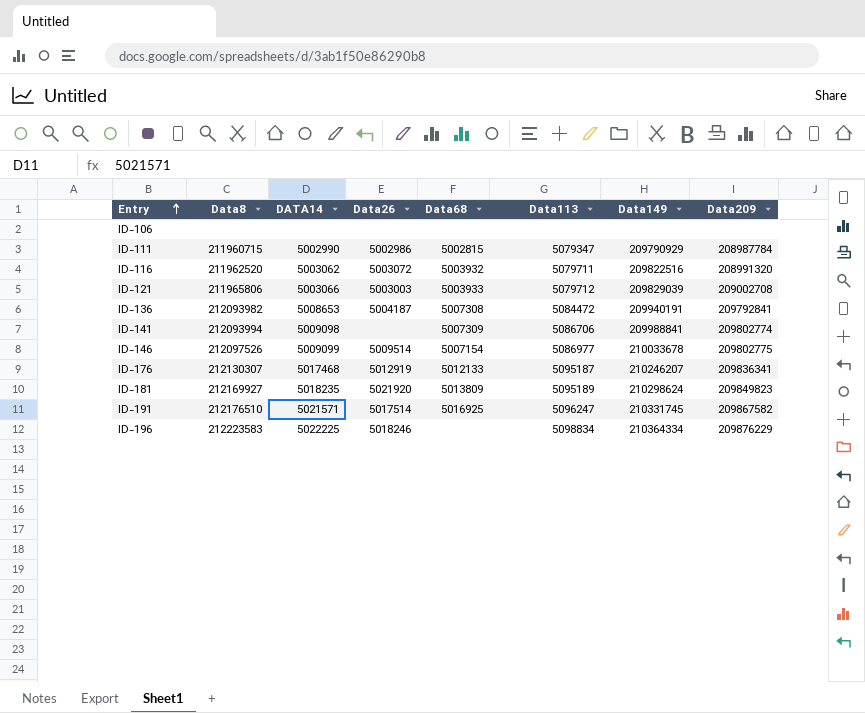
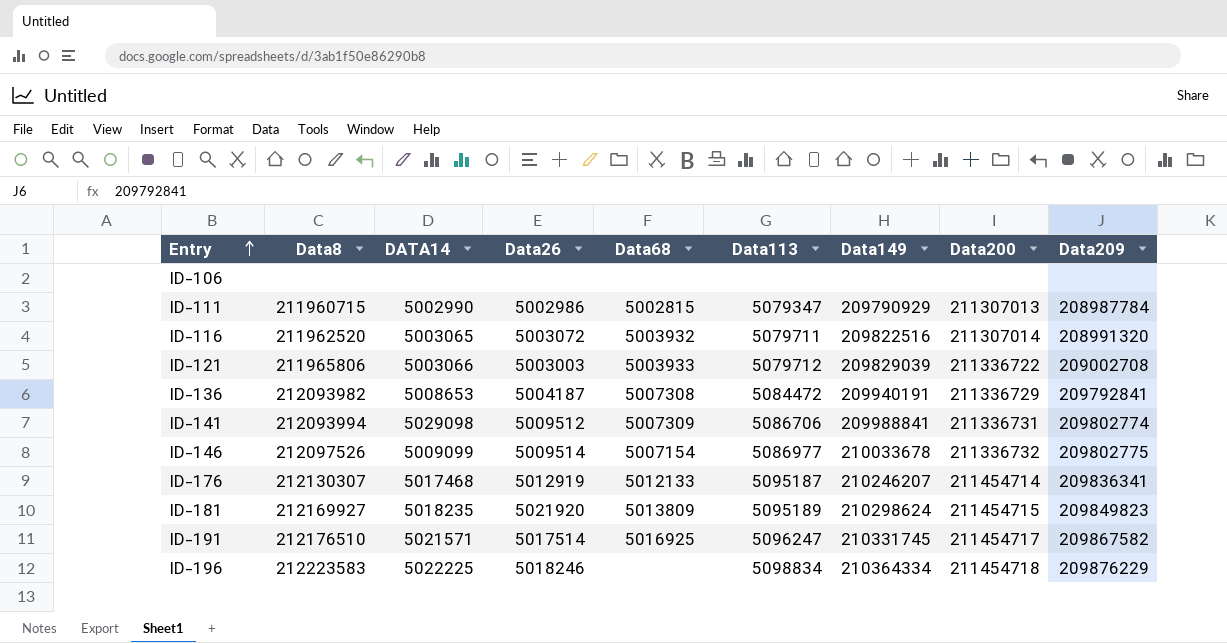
column Data200 | position: none -> 8
ID-116 | DATA14: 5003062 -> 5003065
ID-141 | DATA14: 5009098 -> 5029098
ID-141 | Data26: none -> 5009512

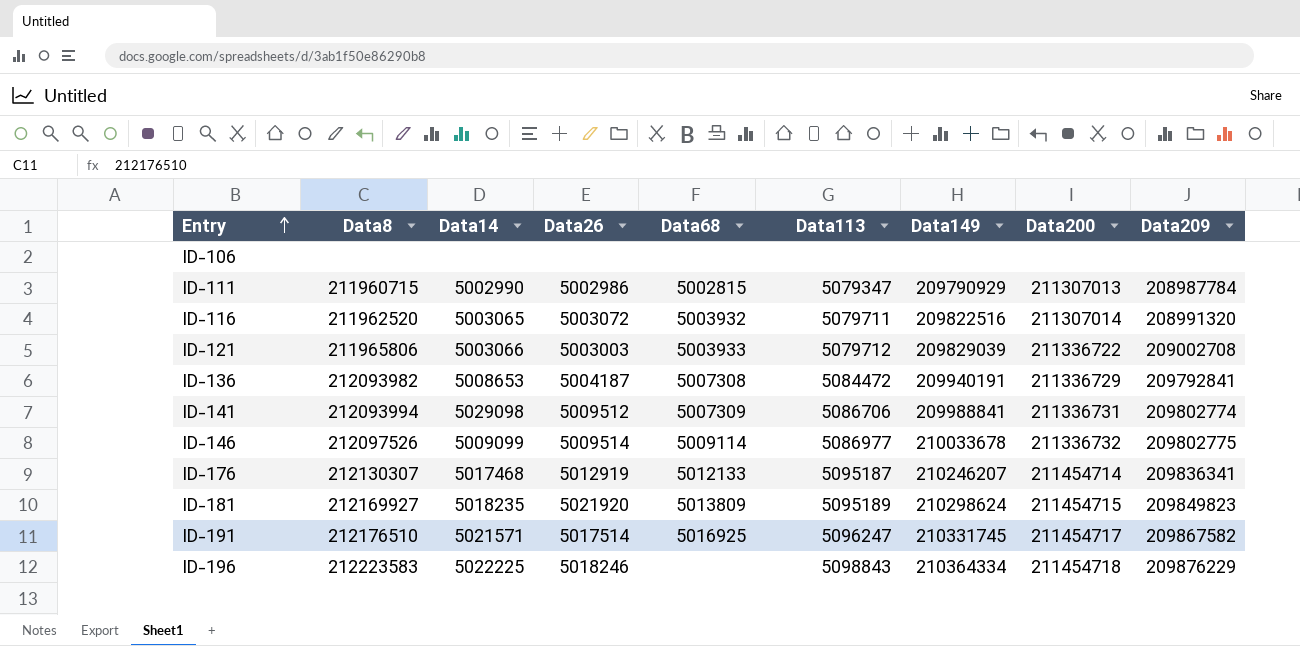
column name: DATA14 -> Data14
ID-146 | Data68: 5007154 -> 5009114
ID-196 | Data113: 5098834 -> 5098843

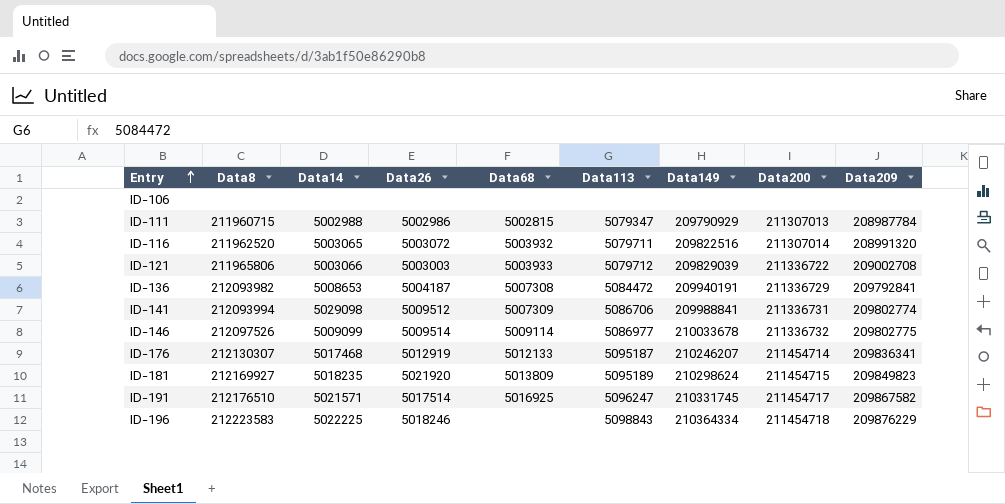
ID-111 | Data14: 5002990 -> 5002988

